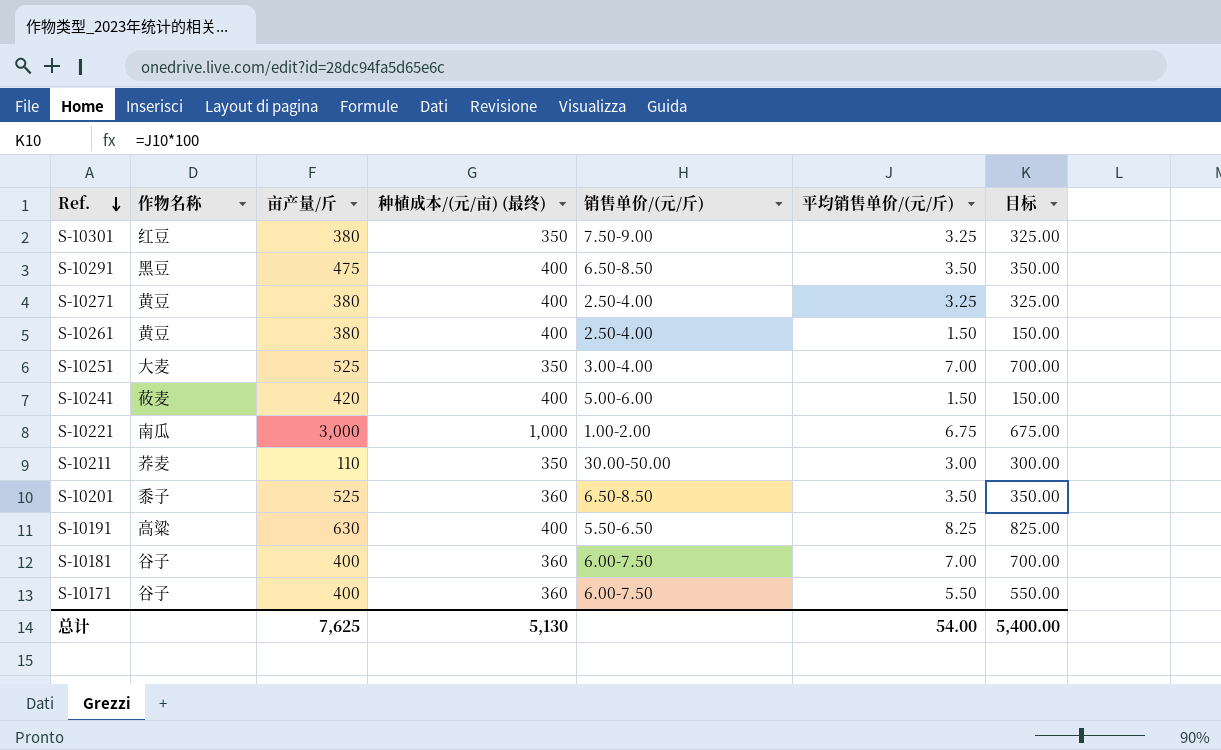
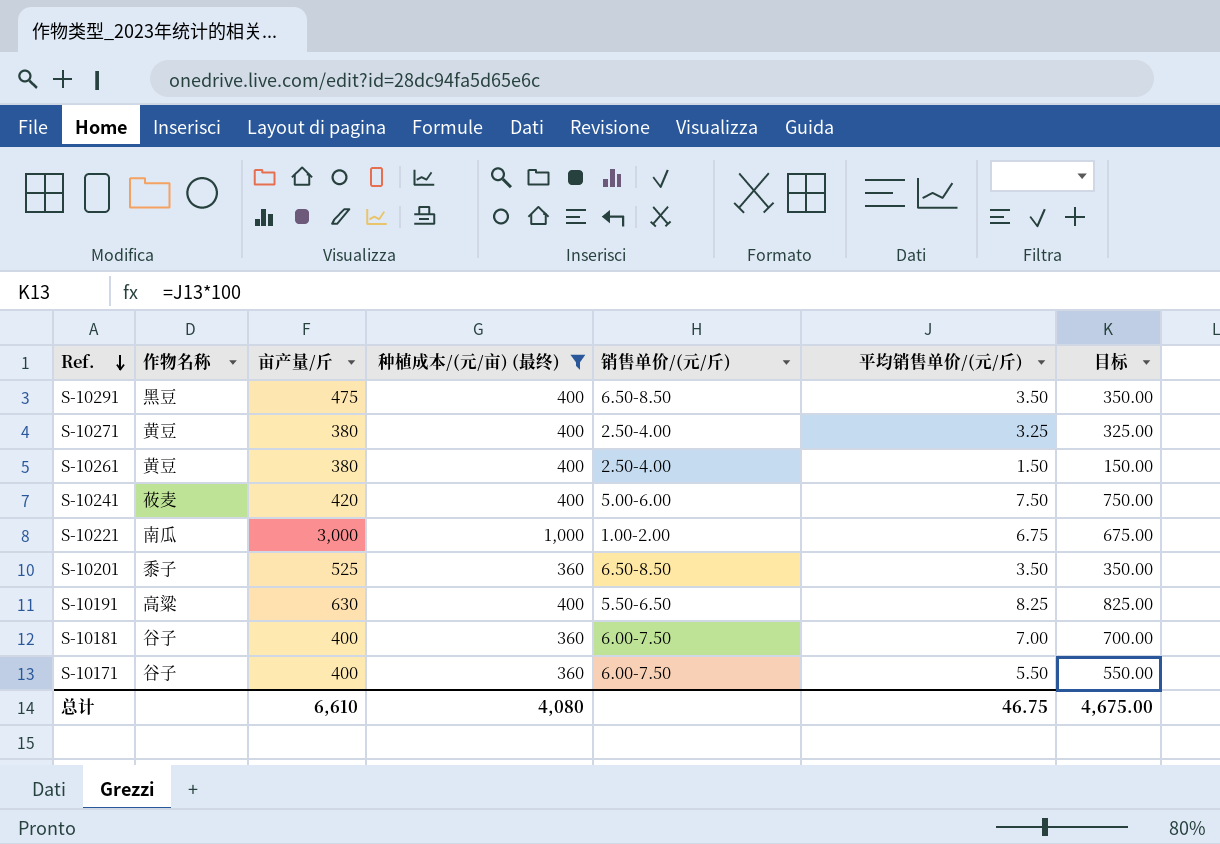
filter: none -> 种植成本/(元/亩) (最终) != 350
S-10241 | 平均销售单价/(元/斤): 1.50 -> 7.50
S-10241 | 目标: 150.00 -> 750.00
总计 | 亩产量/斤: 7,625 -> 6,610
总计 | 种植成本/(元/亩) (最终): 5,130 -> 4,080
总计 | 平均销售单价/(元/斤): 54.00 -> 46.75
总计 | 目标: 5,400.00 -> 4,675.00

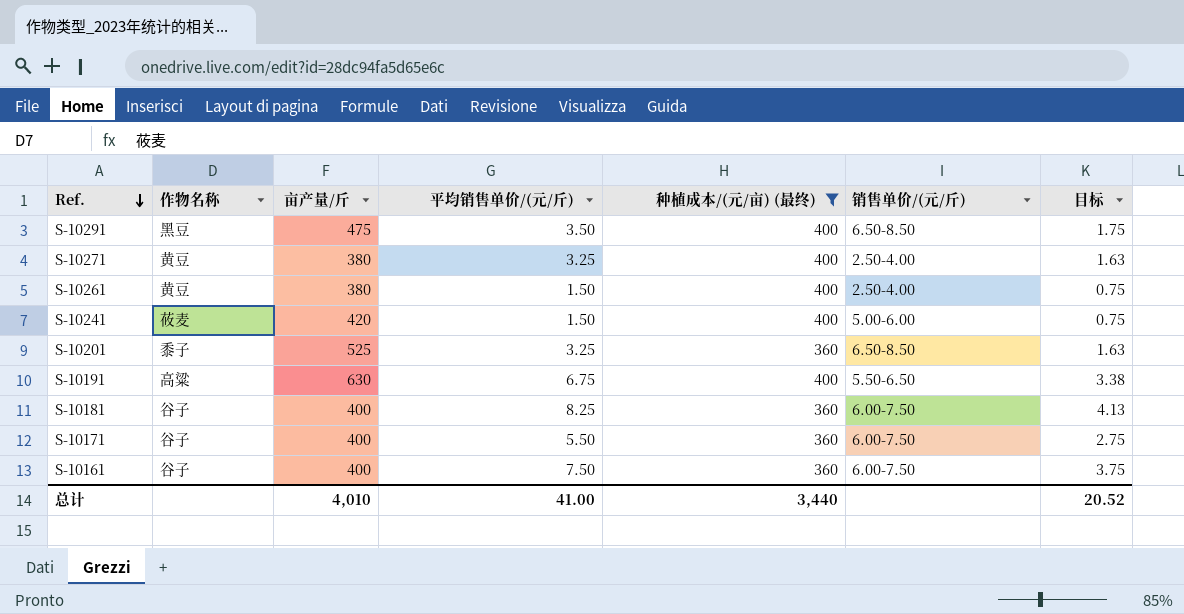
column 平均销售单价/(元/斤) | position: 6 -> 4
column 目标 | formula: [平均销售单价/(元/斤)] * 100 -> [平均销售单价/(元/斤)] * 0.5
row S-10221: 南瓜 | 3,000 | 1,000 | 1.00-2.00 | 6.75 | 675.00 -> none
S-10241 | 平均销售单价/(元/斤): 7.50 -> 1.50
S-10201 | 平均销售单价/(元/斤): 3.50 -> 3.25
S-10191 | 平均销售单价/(元/斤): 8.25 -> 6.75
S-10181 | 平均销售单价/(元/斤): 7.00 -> 8.25
row S-10161: none -> 谷子 | 400 | 7.50 | 360 | 6.00-7.50 | 3.75
总计 | 亩产量/斤: 6,610 -> 4,010
总计 | 平均销售单价/(元/斤): 46.75 -> 41.00
总计 | 种植成本/(元/亩) (最终): 4,080 -> 3,440
总计 | 目标: 4,675.00 -> 20.52

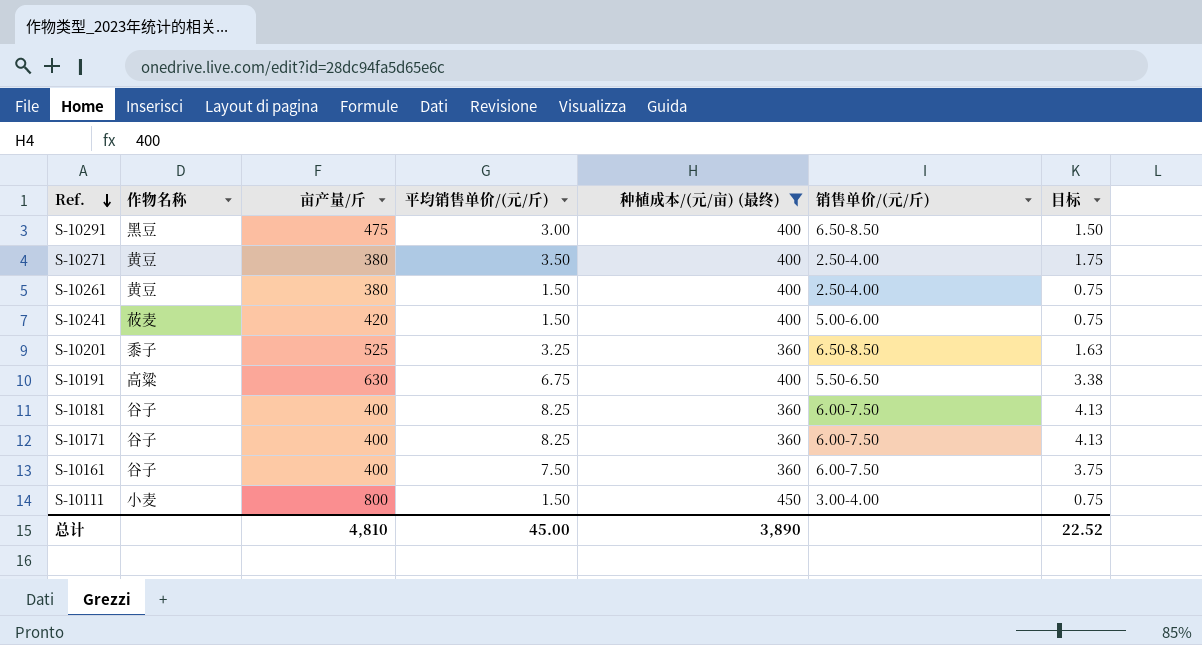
S-10291 | 平均销售单价/(元/斤): 3.50 -> 3.00
S-10291 | 目标: 1.75 -> 1.50
S-10271 | 平均销售单价/(元/斤): 3.25 -> 3.50
S-10271 | 目标: 1.63 -> 1.75
S-10171 | 平均销售单价/(元/斤): 5.50 -> 8.25
S-10171 | 目标: 2.75 -> 4.13
row S-10111: none -> 小麦 | 800 | 1.50 | 450 | 3.00-4.00 | 0.75
总计 | 亩产量/斤: 4,010 -> 4,810
总计 | 平均销售单价/(元/斤): 41.00 -> 45.00
总计 | 种植成本/(元/亩) (最终): 3,440 -> 3,890
总计 | 目标: 20.52 -> 22.52

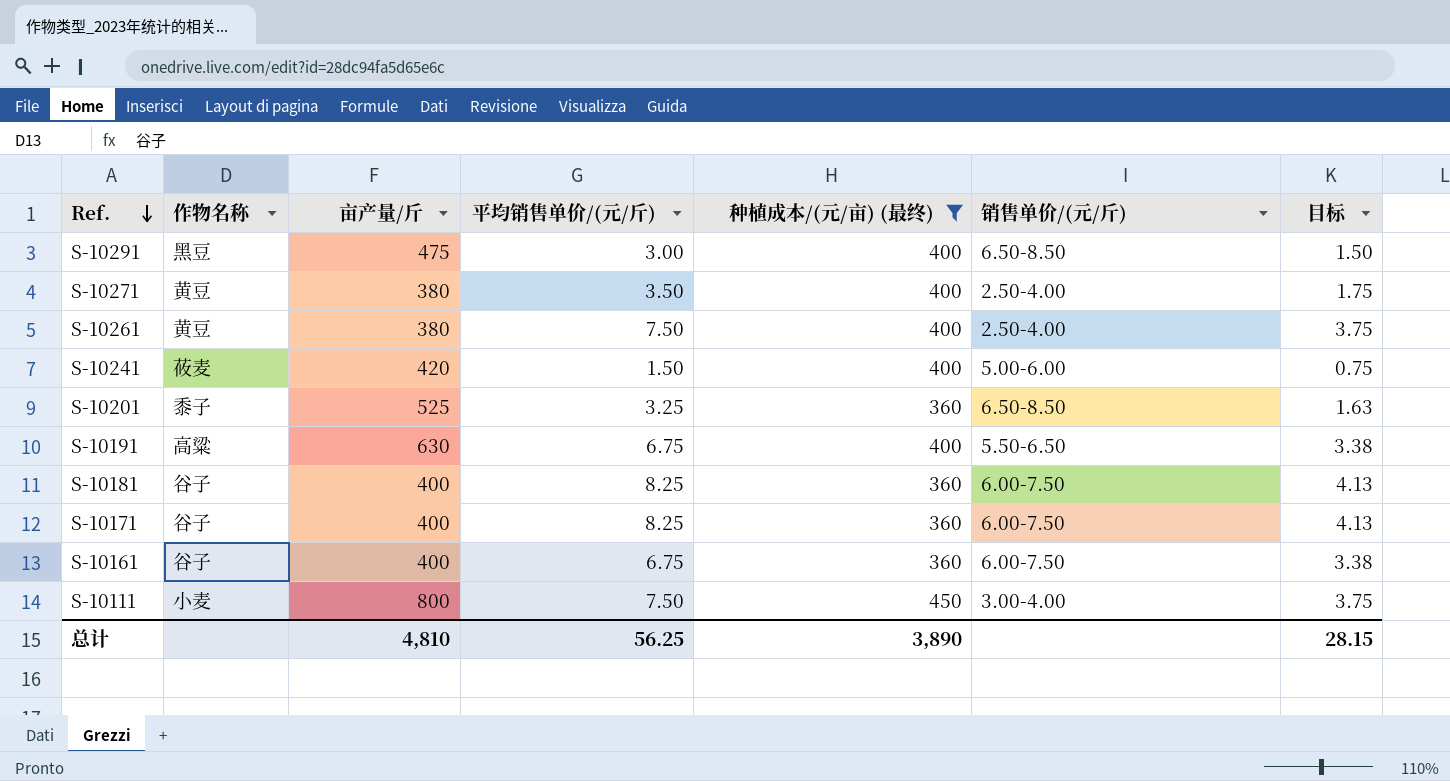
S-10261 | 平均销售单价/(元/斤): 1.50 -> 7.50
S-10261 | 目标: 0.75 -> 3.75
S-10161 | 平均销售单价/(元/斤): 7.50 -> 6.75
S-10161 | 目标: 3.75 -> 3.38
S-10111 | 平均销售单价/(元/斤): 1.50 -> 7.50
S-10111 | 目标: 0.75 -> 3.75
总计 | 平均销售单价/(元/斤): 45.00 -> 56.25
总计 | 目标: 22.52 -> 28.15

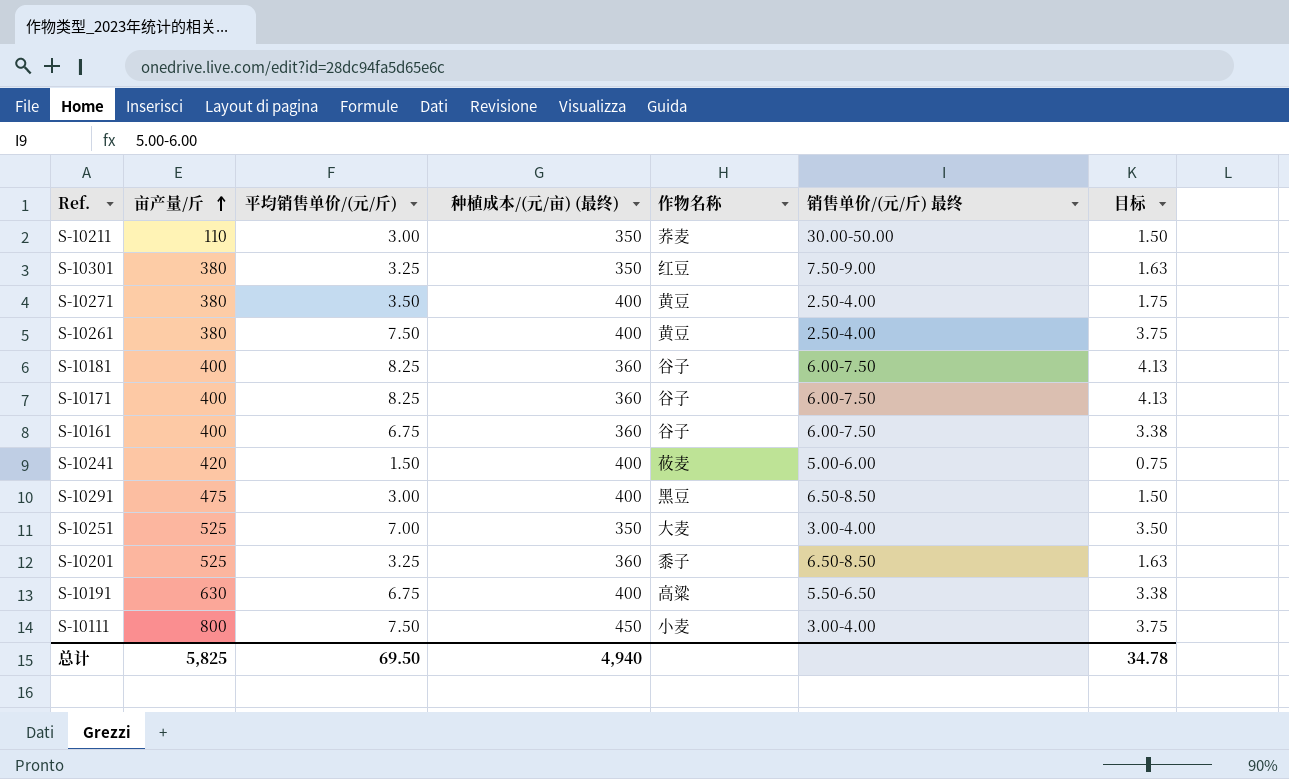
filter: 种植成本/(元/亩) (最终) != 350 -> none
row order: Ref. descending -> 亩产量/斤 ascending
column 作物名称 | position: 2 -> 5
column name: 销售单价/(元/斤) -> 销售单价/(元/斤) 最终
总计 | 亩产量/斤: 4,810 -> 5,825
总计 | 平均销售单价/(元/斤): 56.25 -> 69.50
总计 | 种植成本/(元/亩) (最终): 3,890 -> 4,940
总计 | 目标: 28.15 -> 34.78

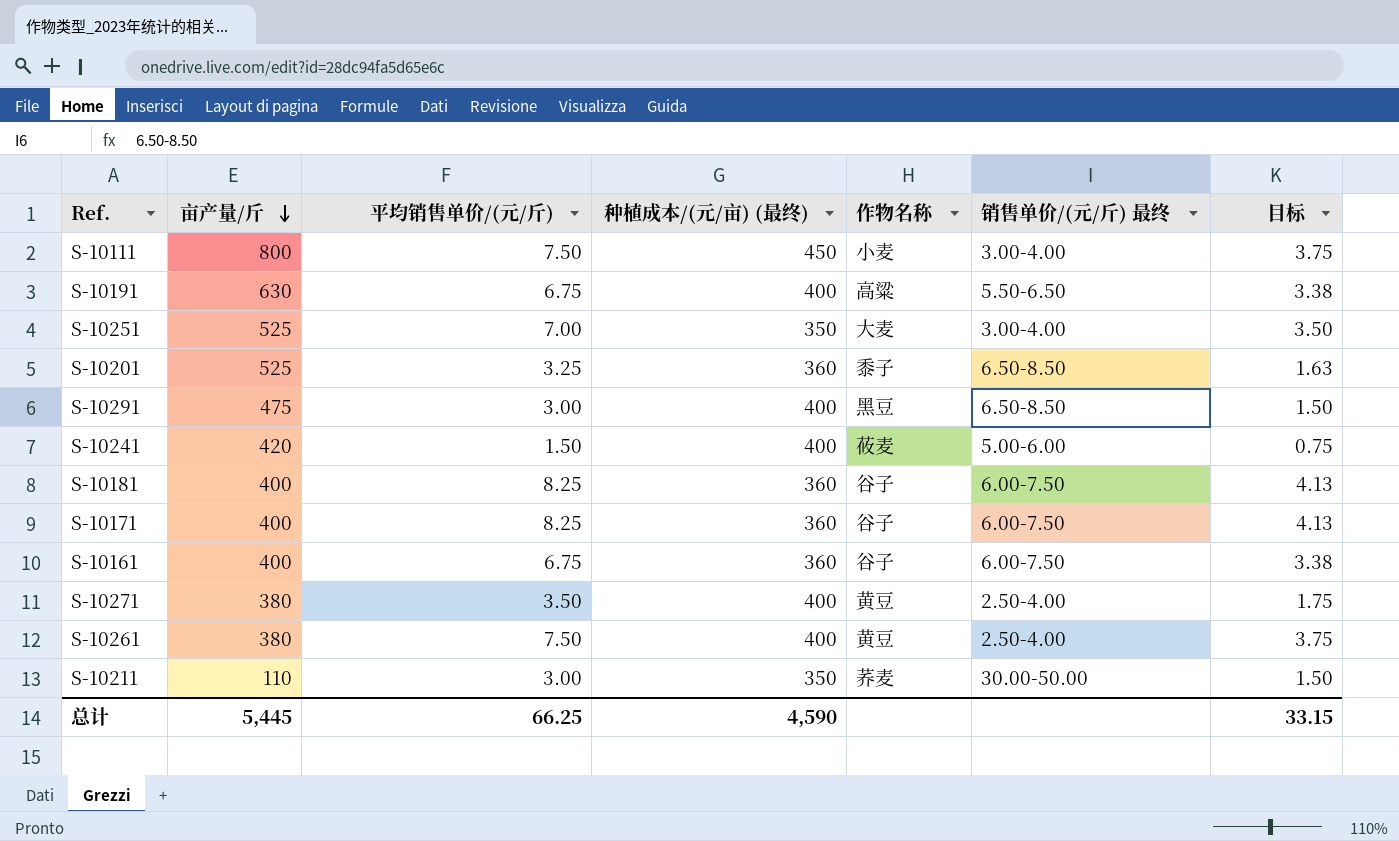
row order: 亩产量/斤 ascending -> 亩产量/斤 descending
row S-10301: 380 | 3.25 | 350 | 红豆 | 7.50-9.00 | 1.63 -> none
总计 | 亩产量/斤: 5,825 -> 5,445
总计 | 平均销售单价/(元/斤): 69.50 -> 66.25
总计 | 种植成本/(元/亩) (最终): 4,940 -> 4,590
总计 | 目标: 34.78 -> 33.15

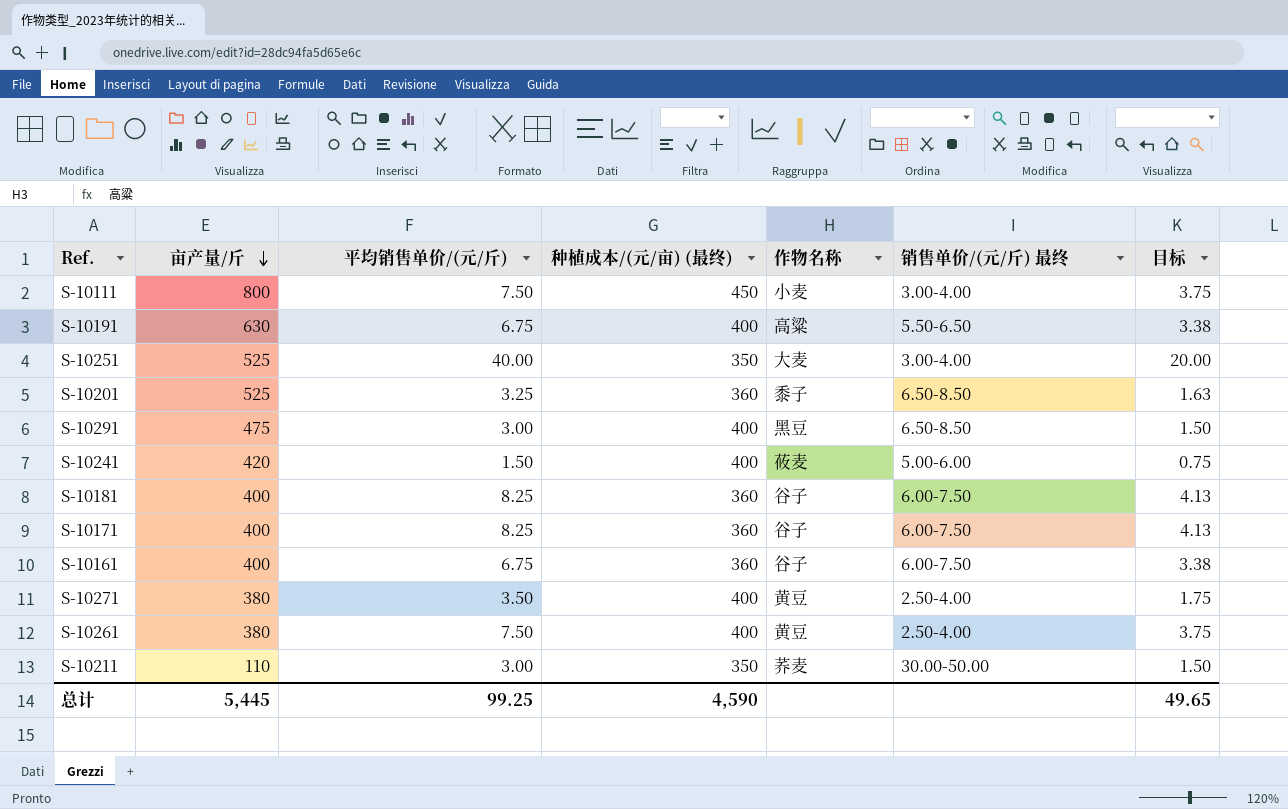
S-10251 | 平均销售单价/(元/斤): 7.00 -> 40.00
S-10251 | 目标: 3.50 -> 20.00
总计 | 平均销售单价/(元/斤): 66.25 -> 99.25
总计 | 目标: 33.15 -> 49.65

